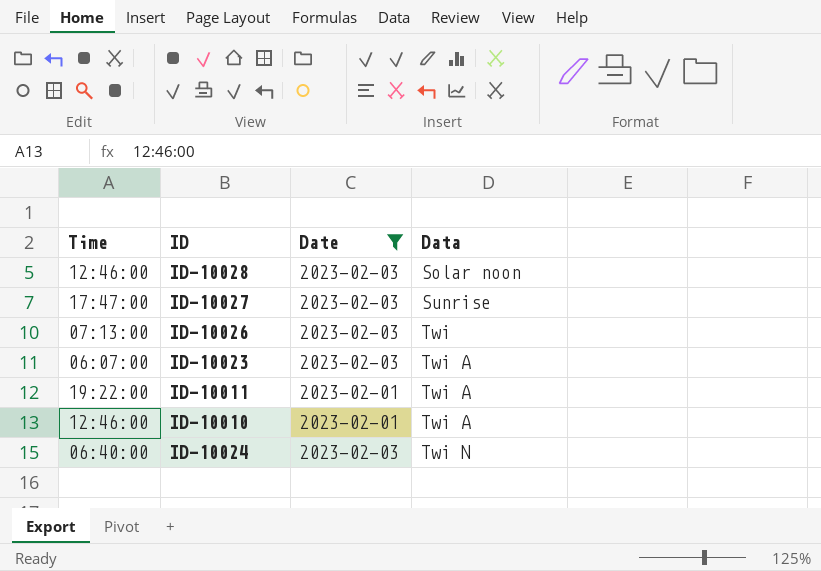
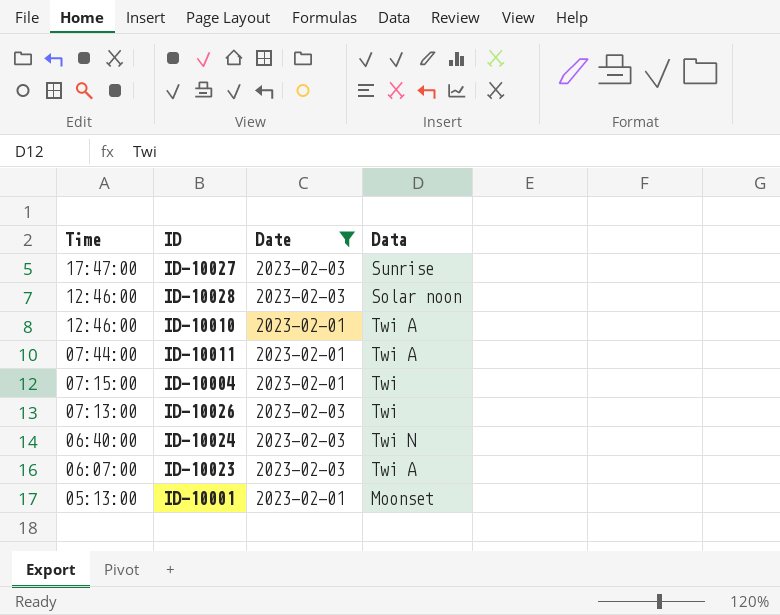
row order: Data ascending -> Time descending
ID-10011 | Time: 19:22:00 -> 07:44:00
row ID-10004: none -> 07:15:00 | 2023-02-01 | Twi
row ID-10001: none -> 05:13:00 | 2023-02-01 | Moonset

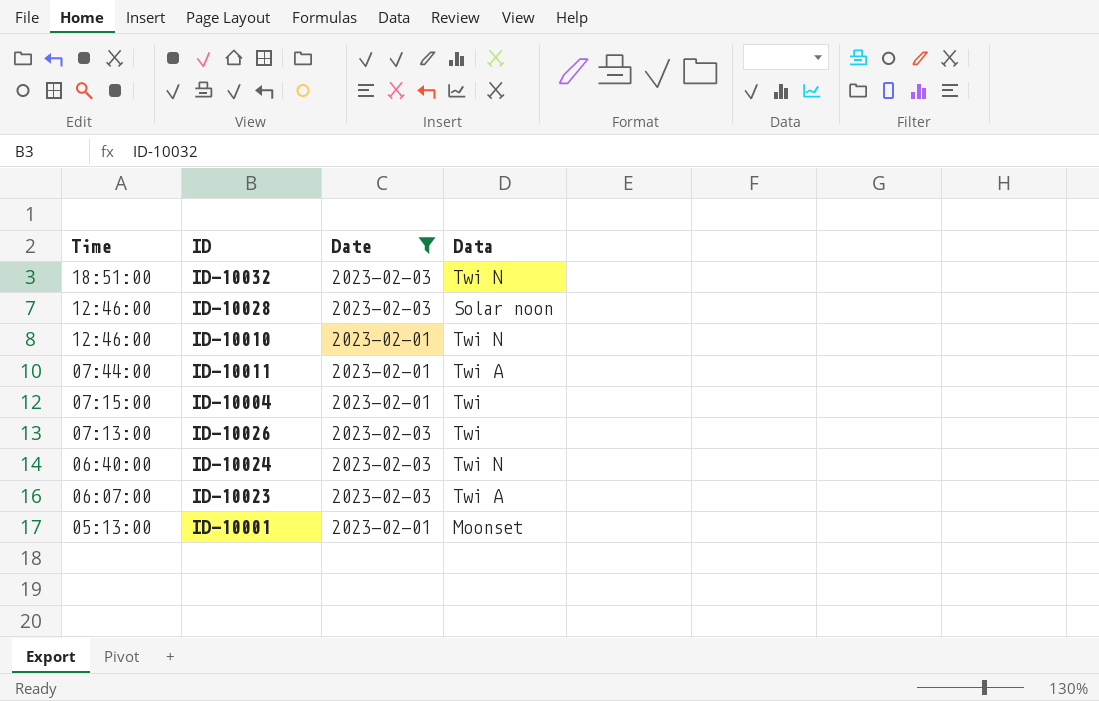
row ID-10027: 17:47:00 | 2023-02-03 | Sunrise -> none
row ID-10032: none -> 18:51:00 | 2023-02-03 | Twi N
ID-10010 | Data: Twi A -> Twi N

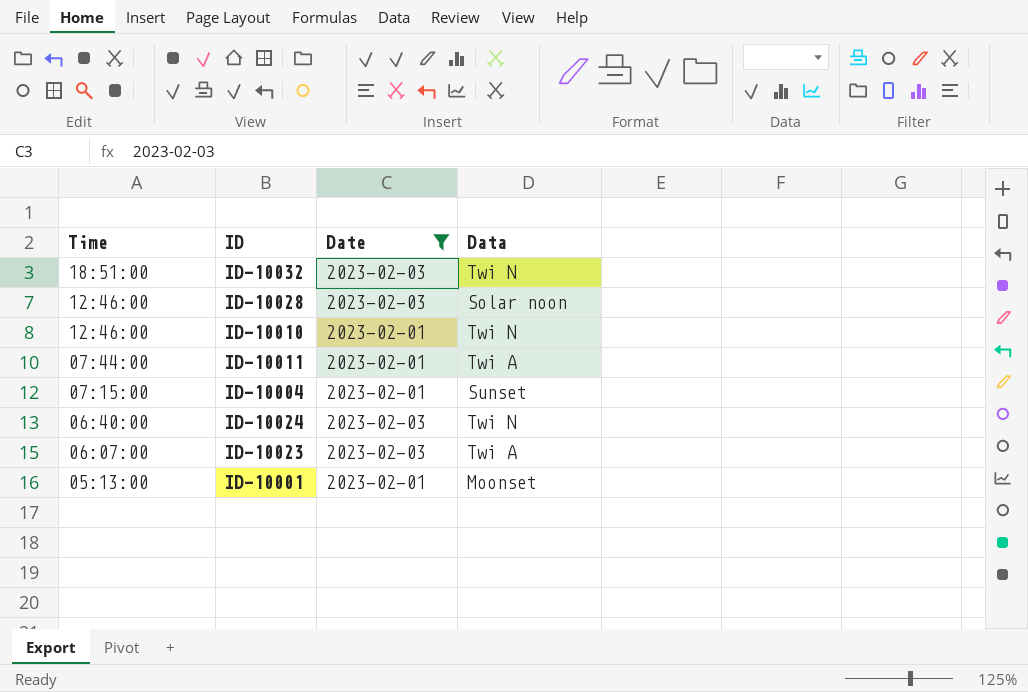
row ID-10026: 07:13:00 | 2023-02-03 | Twi -> none
ID-10004 | Data: Twi -> Sunset

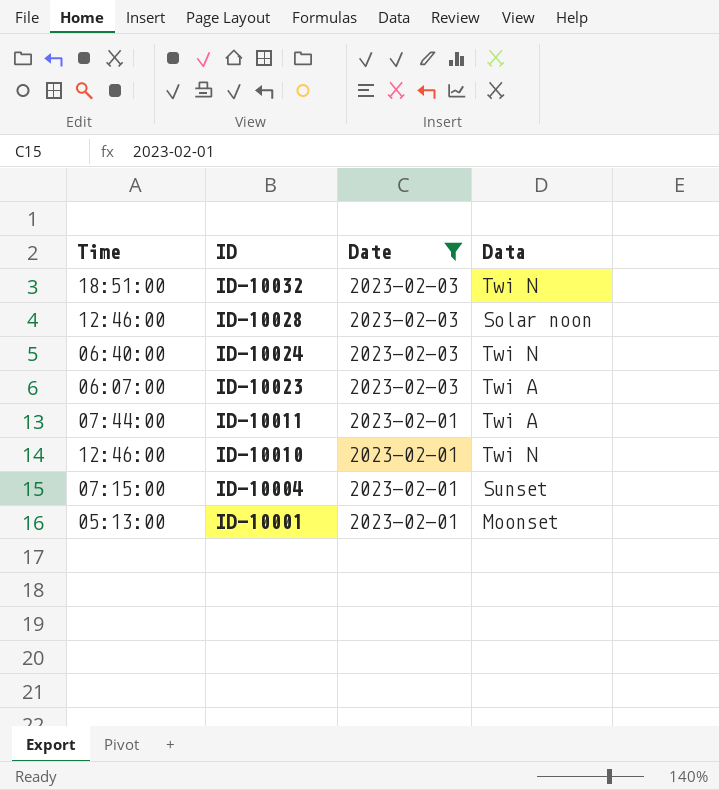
row order: Time descending -> ID descending

